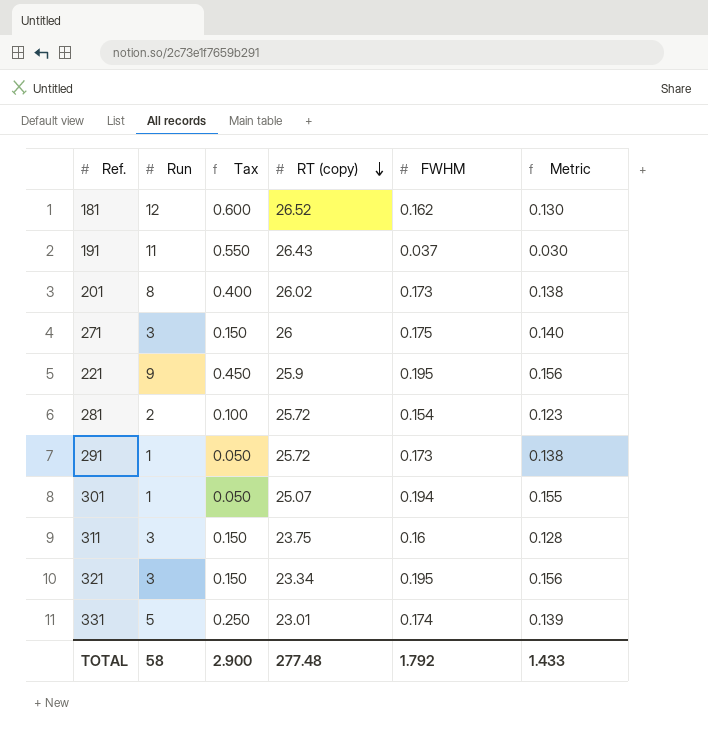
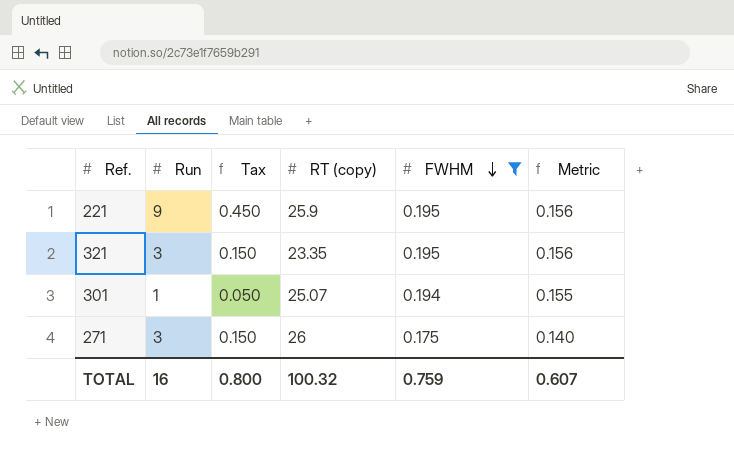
filter: none -> FWHM >= 0.175
row order: RT (copy) descending -> FWHM descending
321 | RT (copy): 23.34 -> 23.35
TOTAL | Run: 58 -> 16
TOTAL | Tax: 2.900 -> 0.800
TOTAL | RT (copy): 277.48 -> 100.32
TOTAL | FWHM: 1.792 -> 0.759
TOTAL | Metric: 1.433 -> 0.607

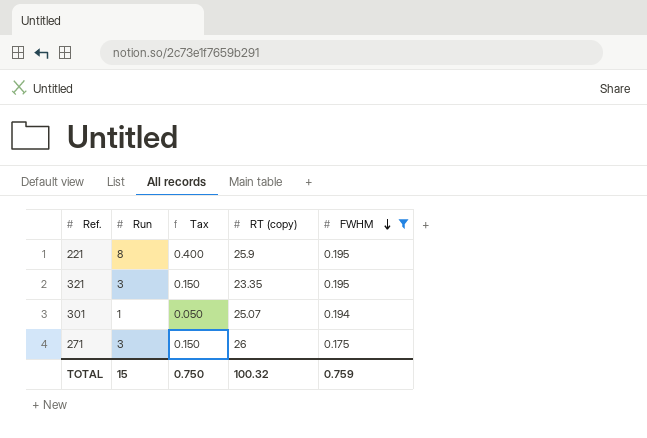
column Metric | formula: [FWHM] * 0.8 -> none
221 | Run: 9 -> 8
221 | Tax: 0.450 -> 0.400
TOTAL | Run: 16 -> 15
TOTAL | Tax: 0.800 -> 0.750

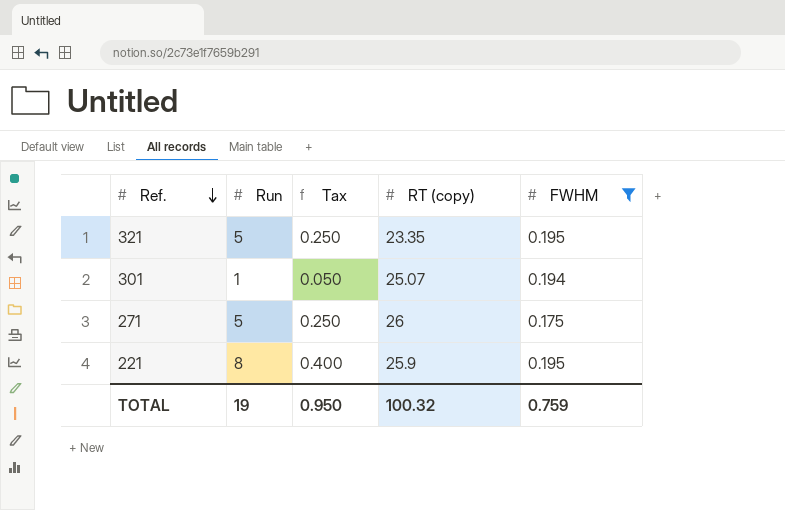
row order: FWHM descending -> Ref. descending
321 | Run: 3 -> 5
321 | Tax: 0.150 -> 0.250
271 | Run: 3 -> 5
271 | Tax: 0.150 -> 0.250
TOTAL | Run: 15 -> 19
TOTAL | Tax: 0.750 -> 0.950

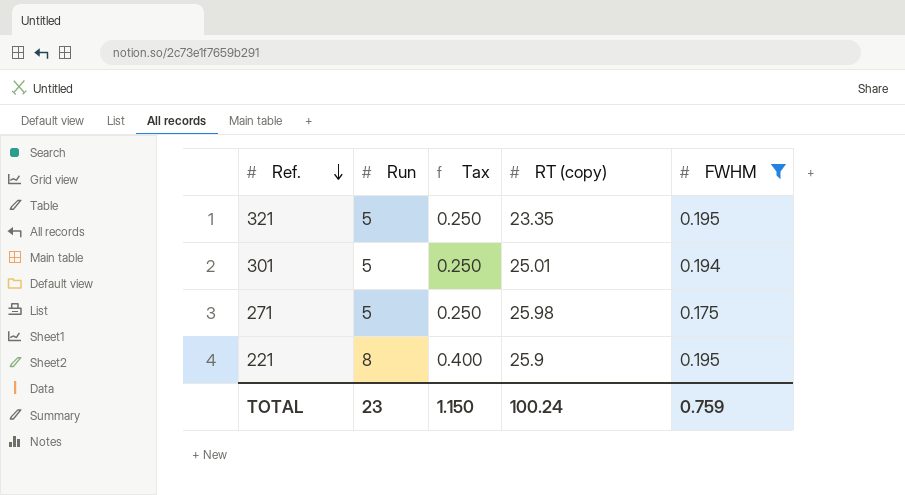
301 | Run: 1 -> 5
301 | Tax: 0.050 -> 0.250
301 | RT (copy): 25.07 -> 25.01
271 | RT (copy): 26 -> 25.98
TOTAL | Run: 19 -> 23
TOTAL | Tax: 0.950 -> 1.150
TOTAL | RT (copy): 100.32 -> 100.24

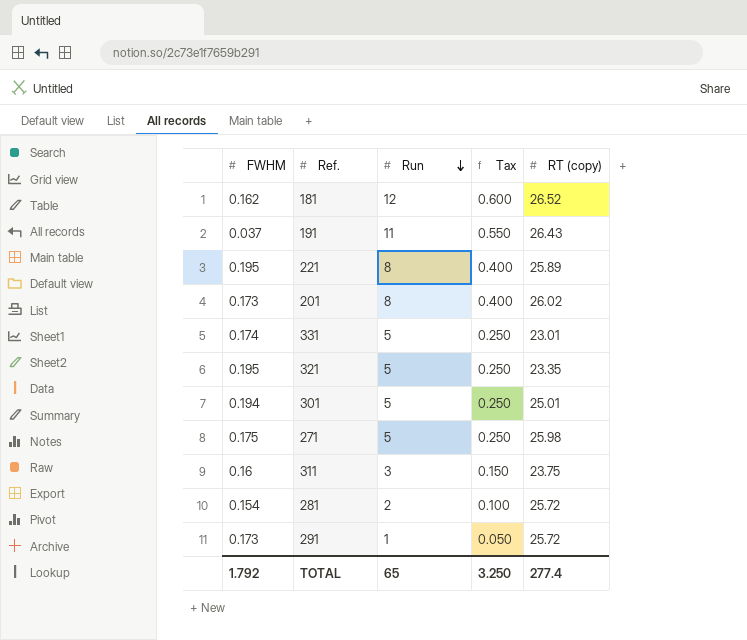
filter: FWHM >= 0.175 -> none
row order: Ref. descending -> Run descending
column FWHM | position: 5 -> 1
221 | RT (copy): 25.9 -> 25.89
TOTAL | FWHM: 0.759 -> 1.792
TOTAL | Run: 23 -> 65
TOTAL | Tax: 1.150 -> 3.250
TOTAL | RT (copy): 100.24 -> 277.4

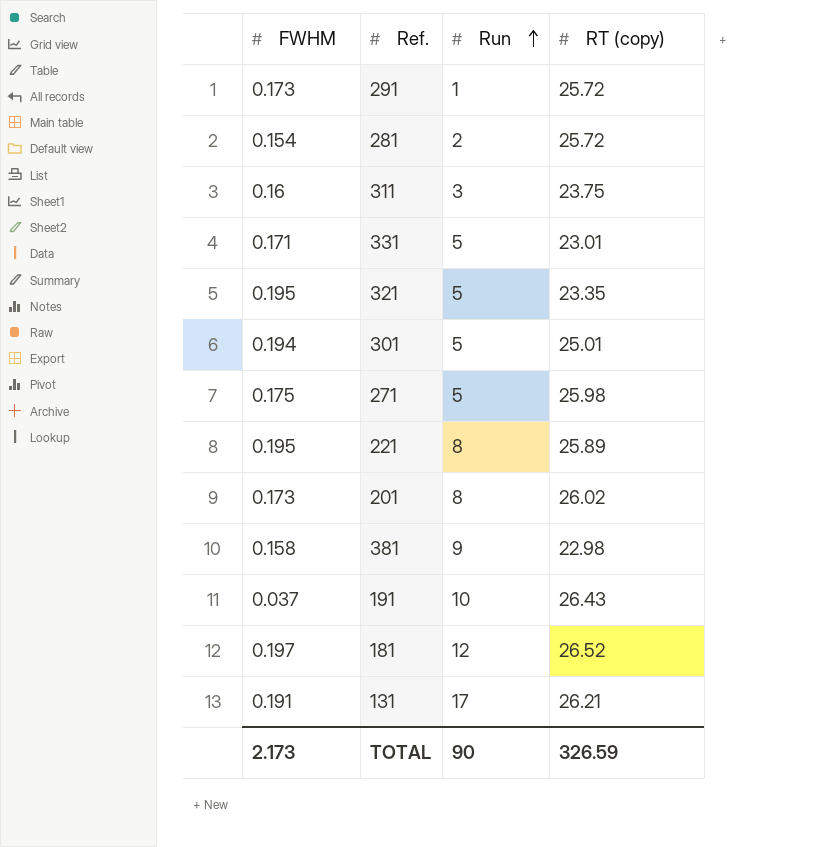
row order: Run descending -> Run ascending
column Tax | formula: [Run] * 0.05 -> none
331 | FWHM: 0.174 -> 0.171
row 381: none -> 0.158 | 9 | 22.98
191 | Run: 11 -> 10
181 | FWHM: 0.162 -> 0.197
row 131: none -> 0.191 | 17 | 26.21
TOTAL | FWHM: 1.792 -> 2.173
TOTAL | Run: 65 -> 90
TOTAL | RT (copy): 277.4 -> 326.59

